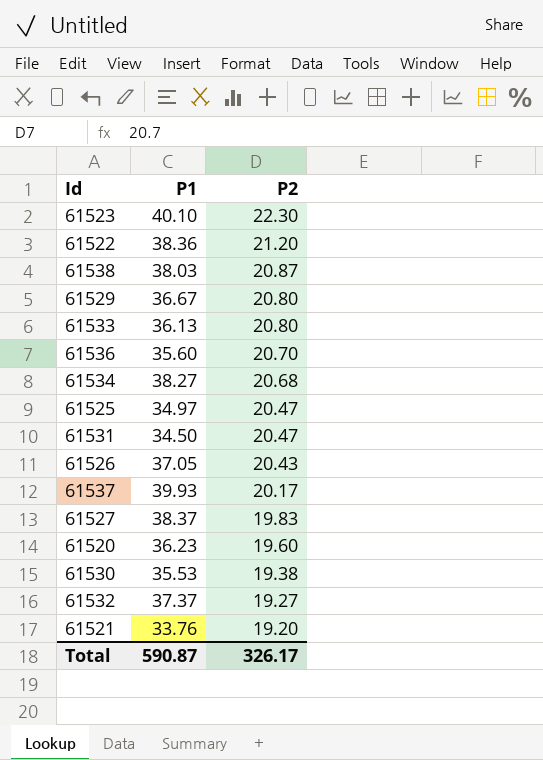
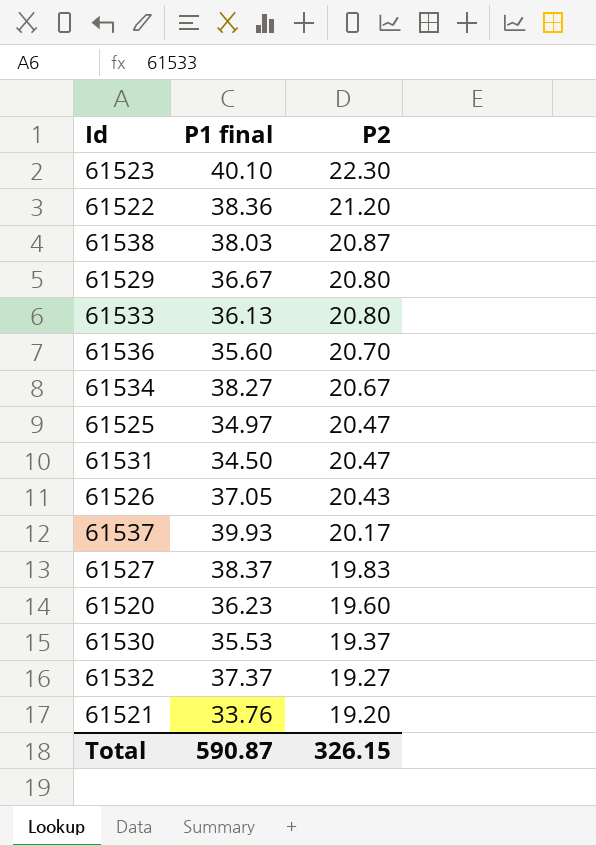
column name: P1 -> P1 final
61534 | P2: 20.68 -> 20.67
61530 | P2: 19.38 -> 19.37
Total | P2: 326.17 -> 326.15

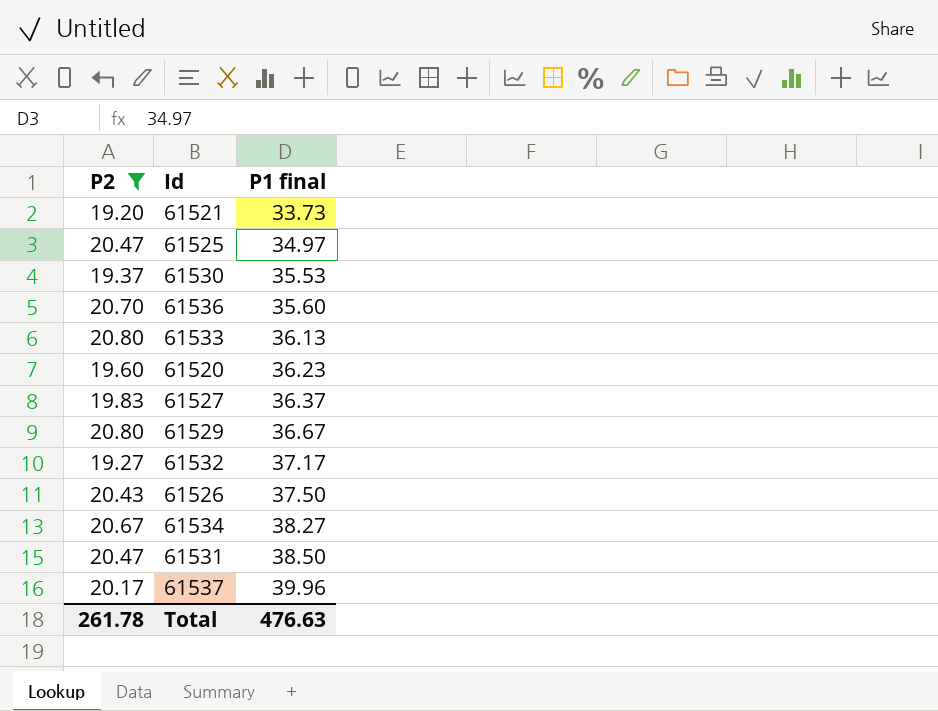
filter: none -> P2 <= 20.80
row order: P2 descending -> P1 final ascending
column P2 | position: 3 -> 1
61521 | P1 final: 33.76 -> 33.73
61527 | P1 final: 38.37 -> 36.37
61532 | P1 final: 37.37 -> 37.17
61526 | P1 final: 37.05 -> 37.50
61531 | P1 final: 34.50 -> 38.50
61537 | P1 final: 39.93 -> 39.96
Total | P2: 326.15 -> 261.78
Total | P1 final: 590.87 -> 476.63

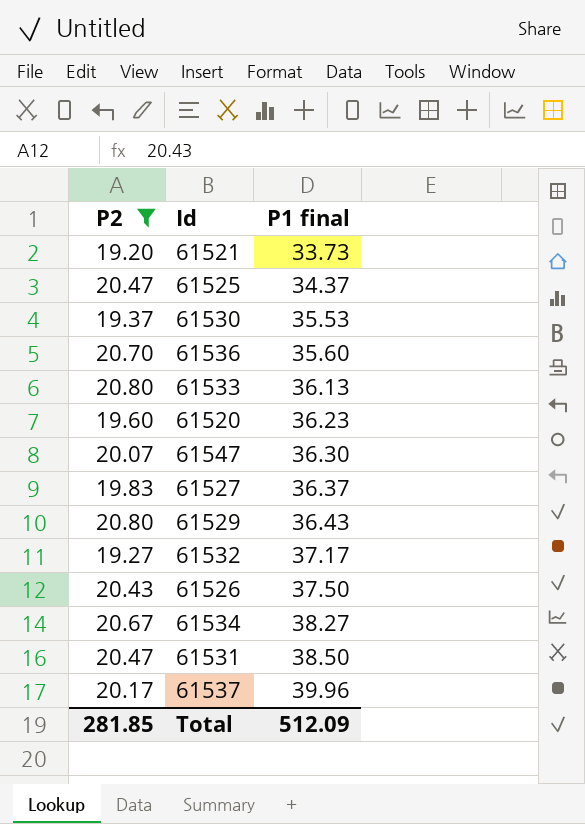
61525 | P1 final: 34.97 -> 34.37
row 61547: none -> 20.07 | 36.30
61529 | P1 final: 36.67 -> 36.43
Total | P2: 261.78 -> 281.85
Total | P1 final: 476.63 -> 512.09

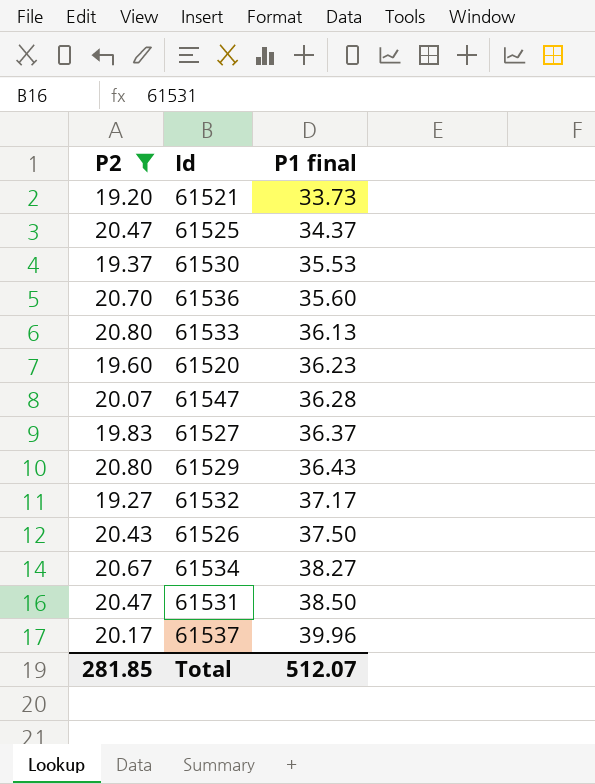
61547 | P1 final: 36.30 -> 36.28
Total | P1 final: 512.09 -> 512.07

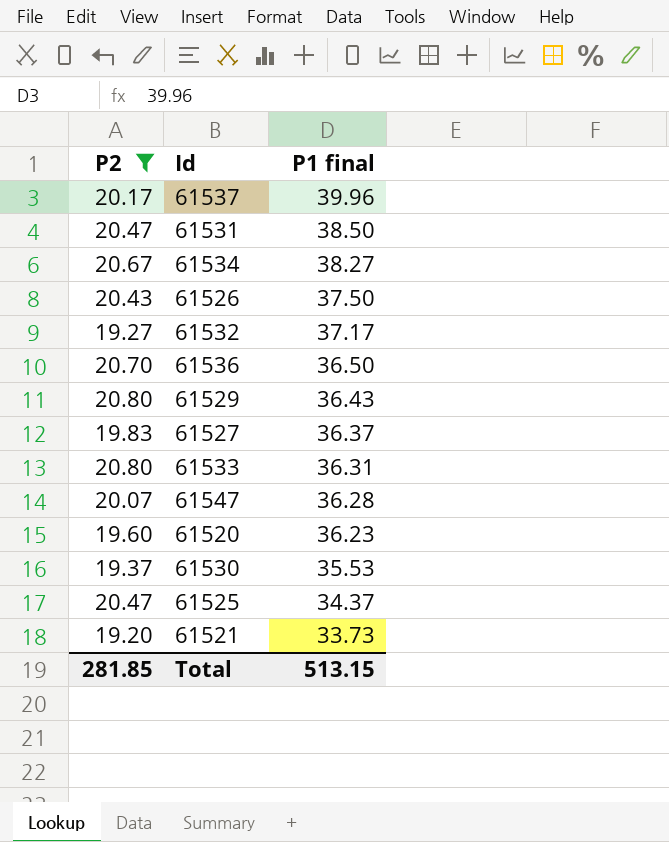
row order: P1 final ascending -> P1 final descending
61536 | P1 final: 35.60 -> 36.50
61533 | P1 final: 36.13 -> 36.31
Total | P1 final: 512.07 -> 513.15

